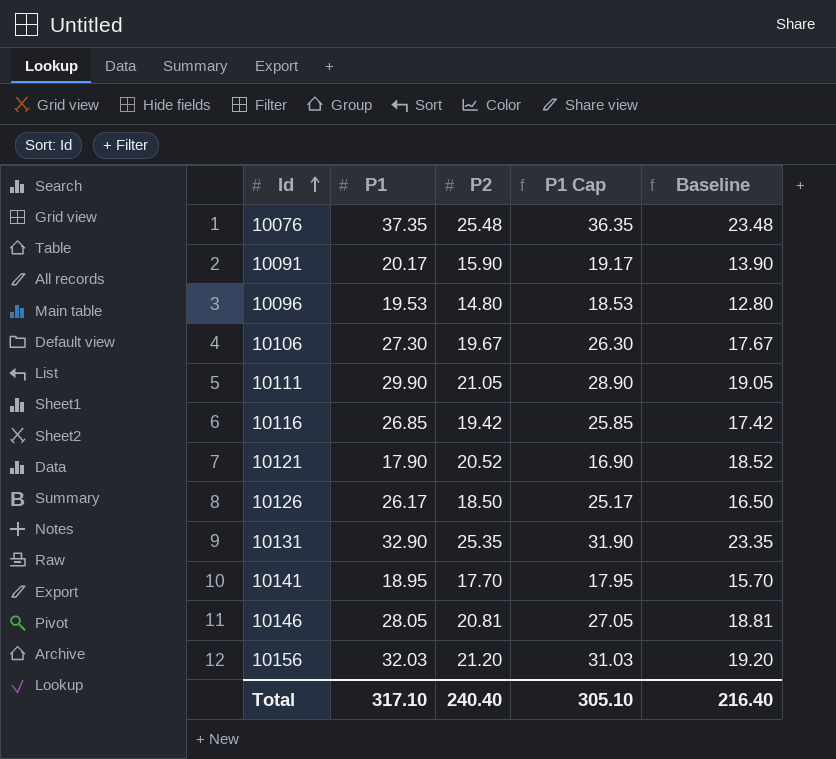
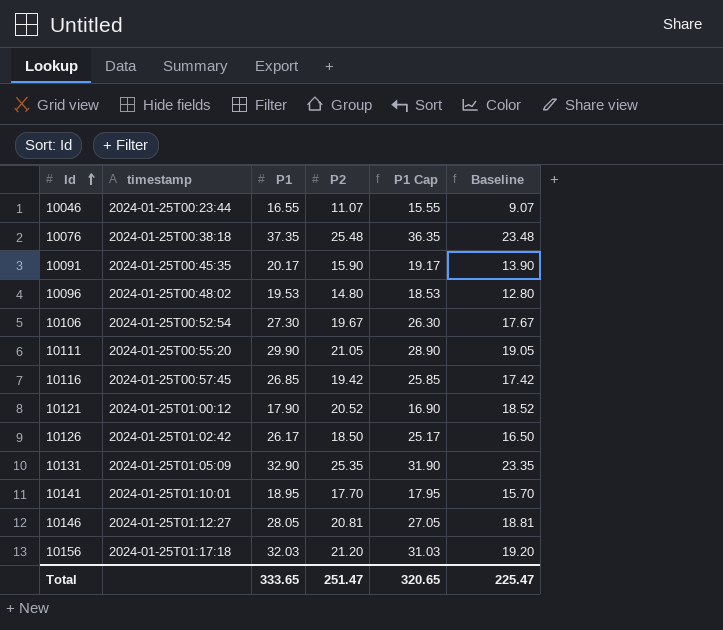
column timestamp | position: none -> 2
row 10046: none -> 2024-01-25T00:23:44 | 16.55 | 11.07 | 15.55 | 9.07
Total | P1: 317.10 -> 333.65
Total | P2: 240.40 -> 251.47
Total | P1 Cap: 305.10 -> 320.65
Total | Baseline: 216.40 -> 225.47

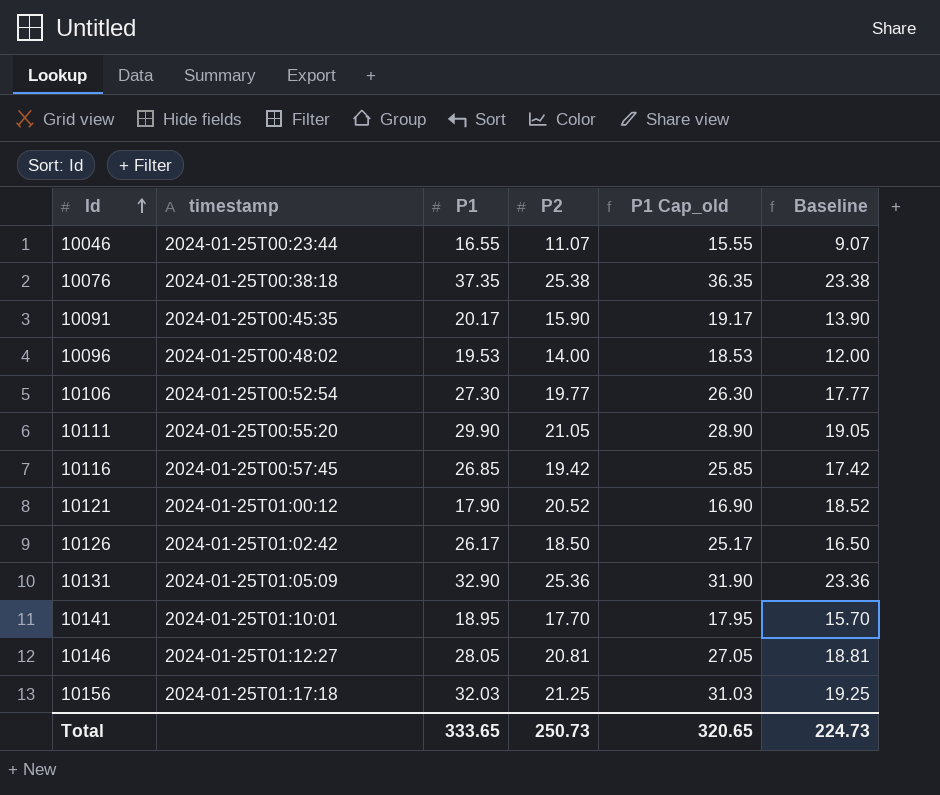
column name: P1 Cap -> P1 Cap_old
10076 | P2: 25.48 -> 25.38
10076 | Baseline: 23.48 -> 23.38
10096 | P2: 14.80 -> 14.00
10096 | Baseline: 12.80 -> 12.00
10106 | P2: 19.67 -> 19.77
10106 | Baseline: 17.67 -> 17.77
10131 | P2: 25.35 -> 25.36
10131 | Baseline: 23.35 -> 23.36
10156 | P2: 21.20 -> 21.25
10156 | Baseline: 19.20 -> 19.25
Total | P2: 251.47 -> 250.73
Total | Baseline: 225.47 -> 224.73

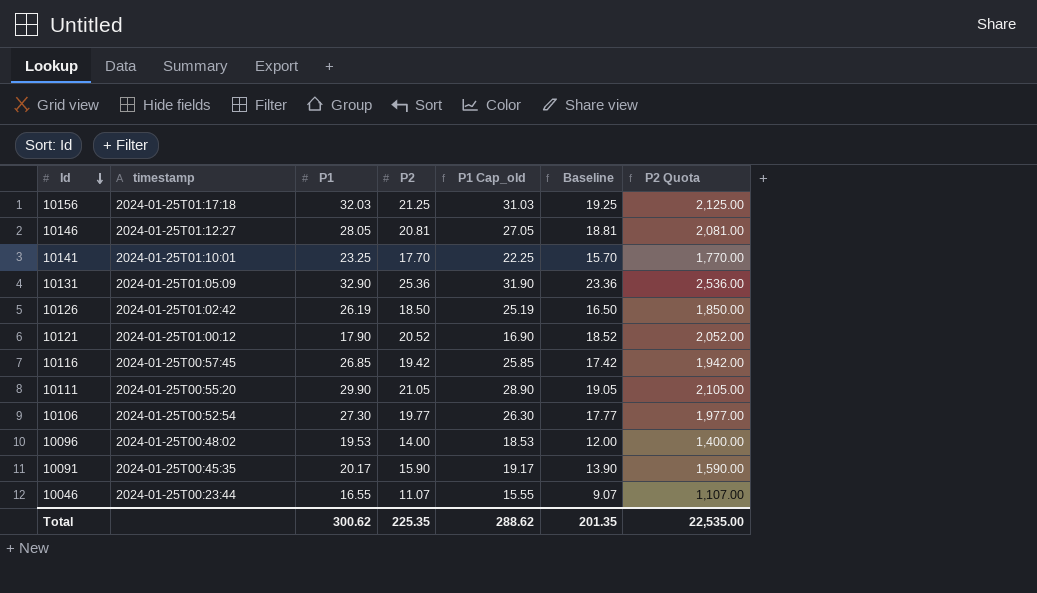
row order: Id ascending -> Id descending
column P2 Quota | formula: none -> [P2] * 100
row 10076: 2024-01-25T00:38:18 | 37.35 | 25.38 | 36.35 | 23.38 -> none
10141 | P1: 18.95 -> 23.25
10141 | P1 Cap_old: 17.95 -> 22.25
10126 | P1: 26.17 -> 26.19
10126 | P1 Cap_old: 25.17 -> 25.19
Total | P1: 333.65 -> 300.62
Total | P2: 250.73 -> 225.35
Total | P1 Cap_old: 320.65 -> 288.62
Total | Baseline: 224.73 -> 201.35

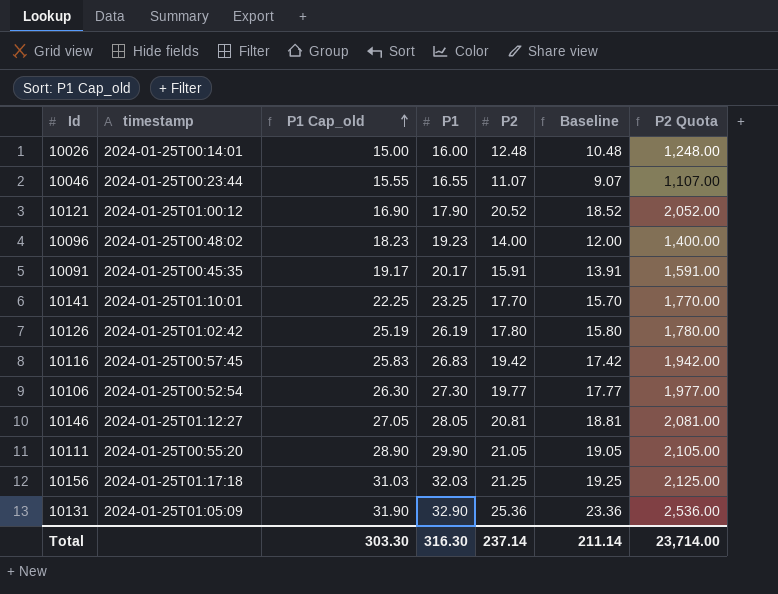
row order: Id descending -> P1 Cap_old ascending
column P1 Cap_old | position: 5 -> 3
row 10026: none -> 2024-01-25T00:14:01 | 15.00 | 16.00 | 12.48 | 10.48 | 1,248.00
10096 | P1 Cap_old: 18.53 -> 18.23
10096 | P1: 19.53 -> 19.23
10091 | P2: 15.90 -> 15.91
10091 | Baseline: 13.90 -> 13.91
10091 | P2 Quota: 1,590.00 -> 1,591.00
10126 | P2: 18.50 -> 17.80
10126 | Baseline: 16.50 -> 15.80
10126 | P2 Quota: 1,850.00 -> 1,780.00
10116 | P1 Cap_old: 25.85 -> 25.83
10116 | P1: 26.85 -> 26.83
Total | P1 Cap_old: 288.62 -> 303.30
Total | P1: 300.62 -> 316.30
Total | P2: 225.35 -> 237.14
Total | Baseline: 201.35 -> 211.14
Total | P2 Quota: 22,535.00 -> 23,714.00

